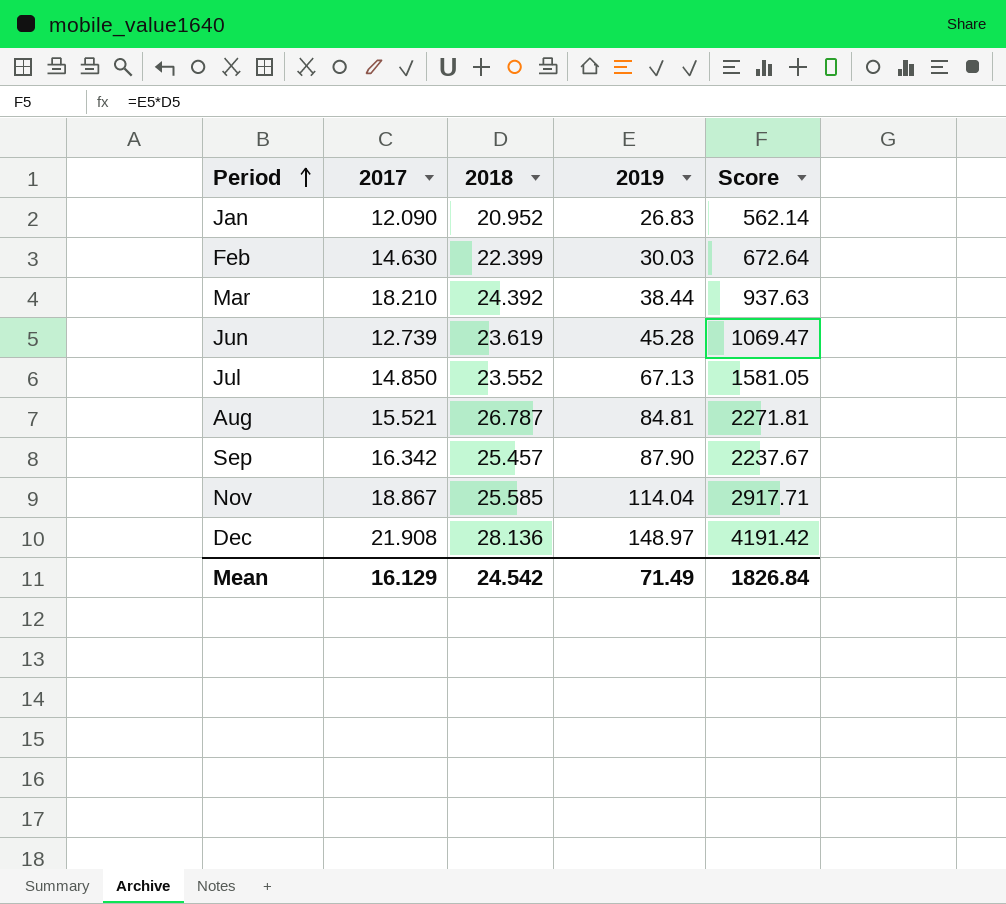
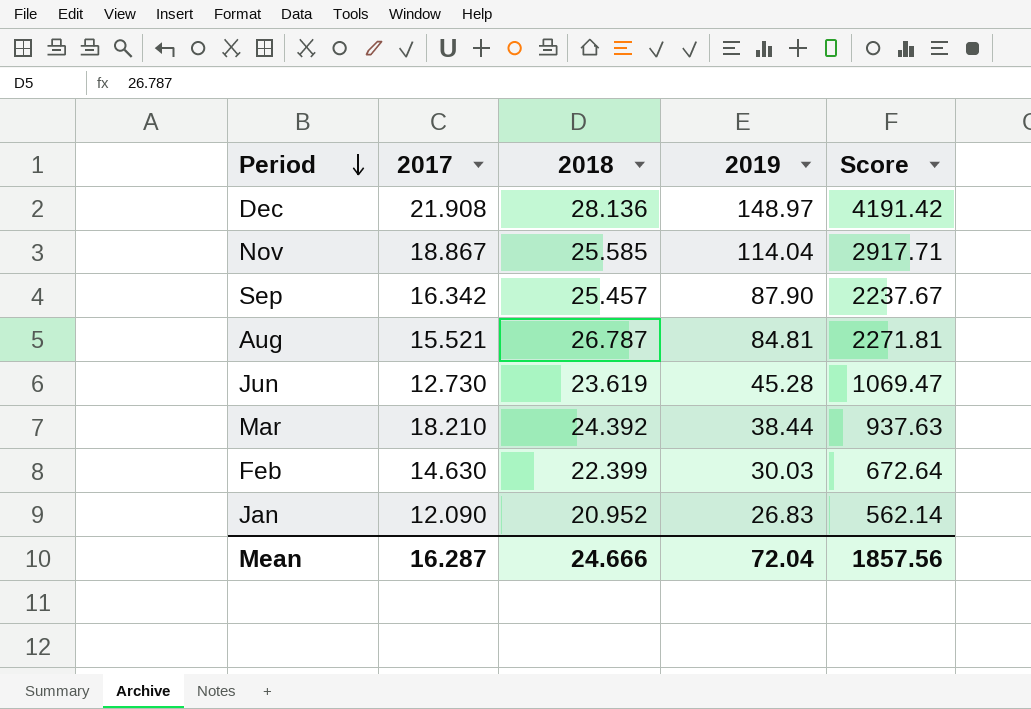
row order: Period ascending -> Period descending
row Jul: 14.850 | 23.552 | 67.13 | 1581.05 -> none
Jun | 2017: 12.739 -> 12.730
Mean | 2017: 16.129 -> 16.287
Mean | 2018: 24.542 -> 24.666
Mean | 2019: 71.49 -> 72.04
Mean | Score: 1826.84 -> 1857.56

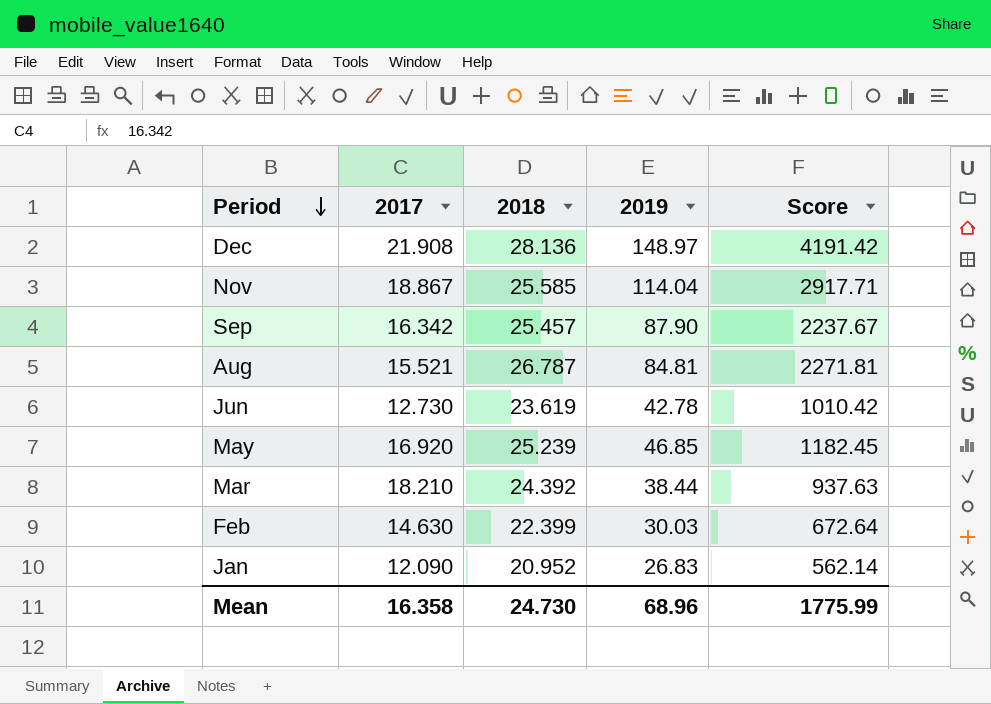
Jun | 2019: 45.28 -> 42.78
Jun | Score: 1069.47 -> 1010.42
row May: none -> 16.920 | 25.239 | 46.85 | 1182.45
Mean | 2017: 16.287 -> 16.358
Mean | 2018: 24.666 -> 24.730
Mean | 2019: 72.04 -> 68.96
Mean | Score: 1857.56 -> 1775.99

